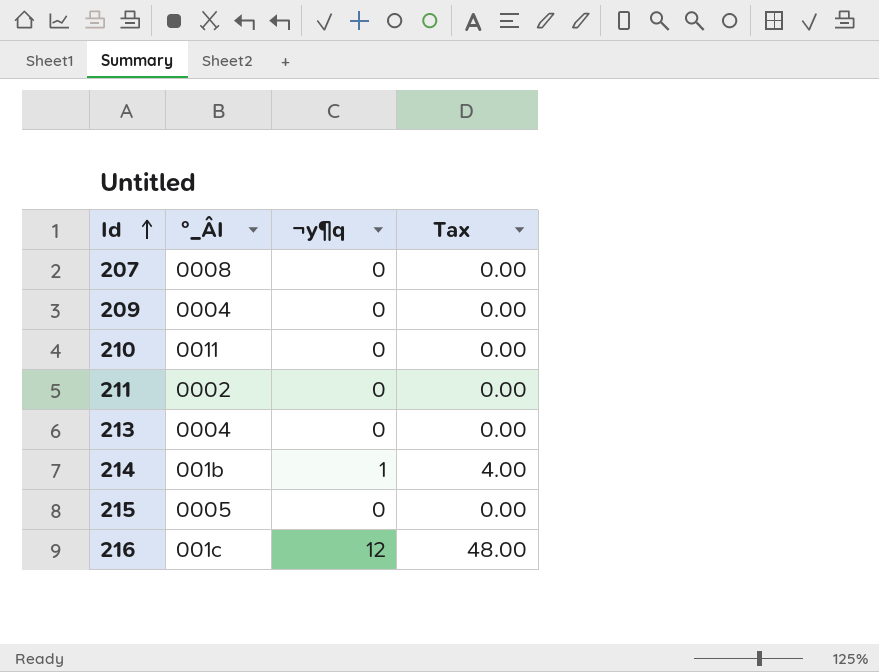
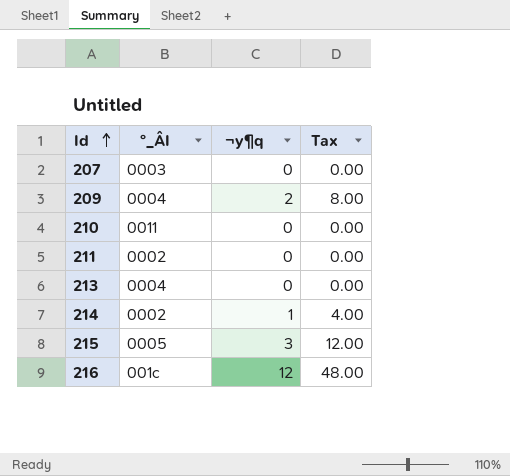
207 | °_ÂI: 0008 -> 0003
209 | ¬y¶q: 0 -> 2
209 | Tax: 0.00 -> 8.00
214 | °_ÂI: 001b -> 0002
215 | ¬y¶q: 0 -> 3
215 | Tax: 0.00 -> 12.00

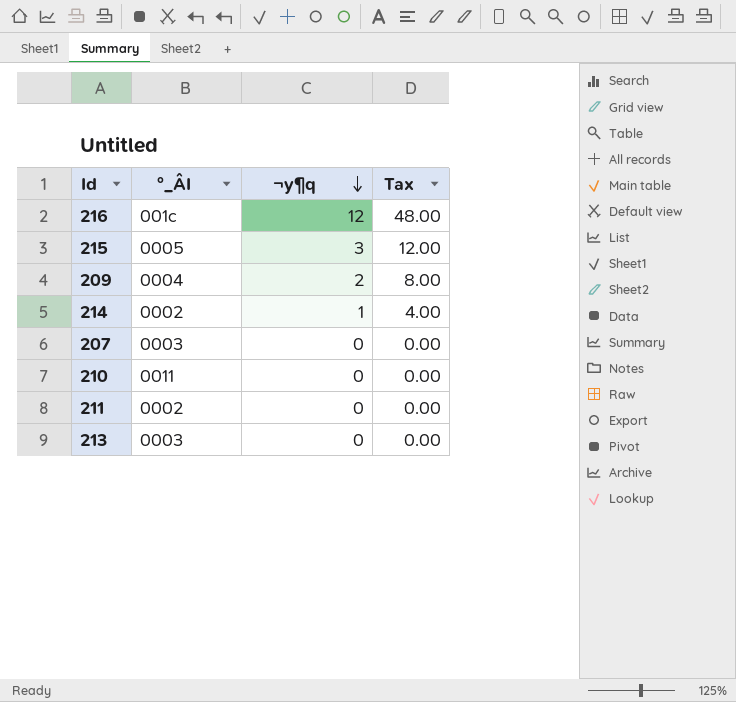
row order: Id ascending -> ¬y¶q descending
213 | °_ÂI: 0004 -> 0003

